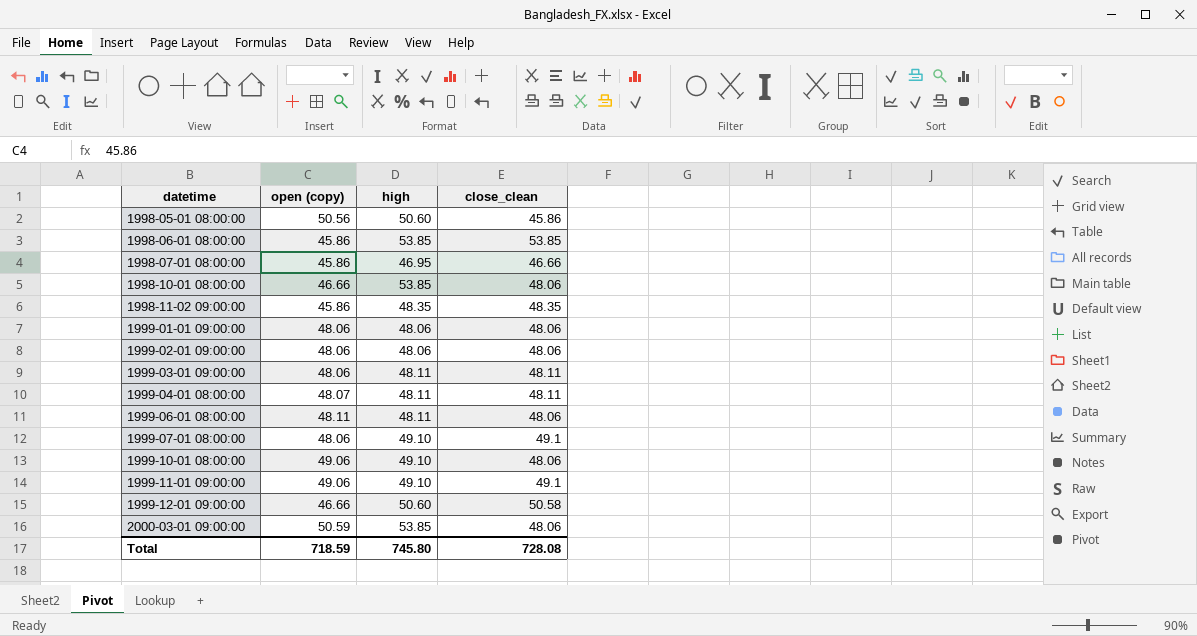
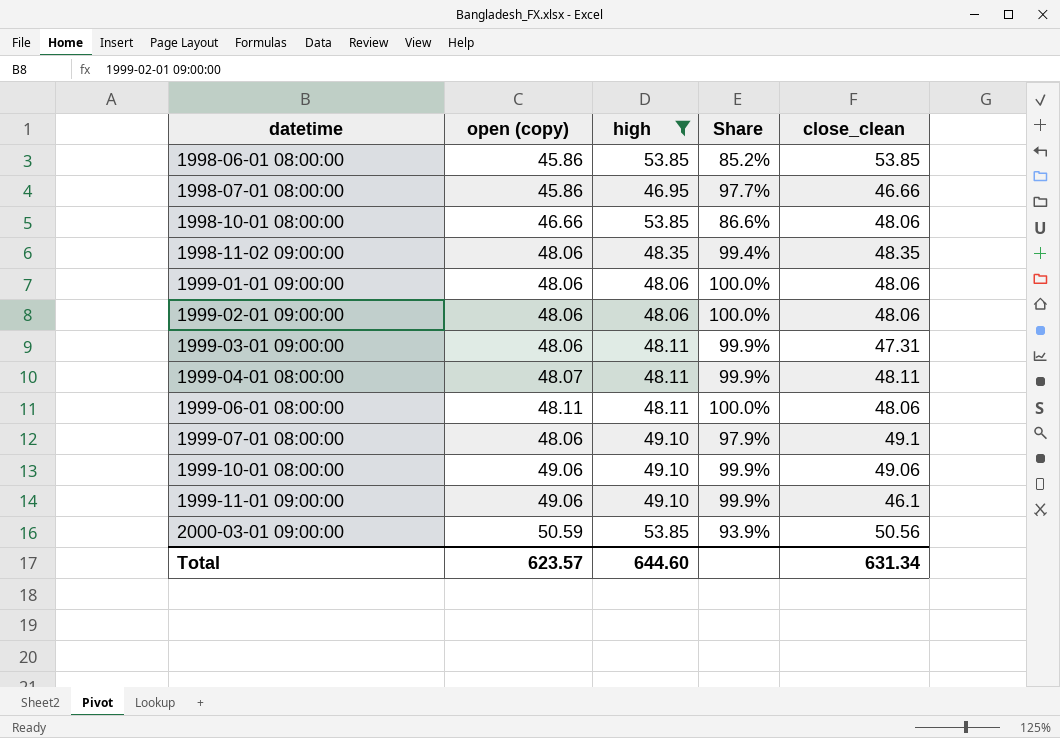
filter: none -> high != 50.60
column Share | formula: none -> [open (copy)] / [high]
1998-11-02 09:00:00 | open (copy): 45.86 -> 48.06
1999-03-01 09:00:00 | close_clean: 48.11 -> 47.31
1999-10-01 08:00:00 | close_clean: 48.06 -> 49.06
1999-11-01 09:00:00 | close_clean: 49.1 -> 46.1
2000-03-01 09:00:00 | close_clean: 48.06 -> 50.56
Total | open (copy): 718.59 -> 623.57
Total | high: 745.80 -> 644.60
Total | close_clean: 728.08 -> 631.34

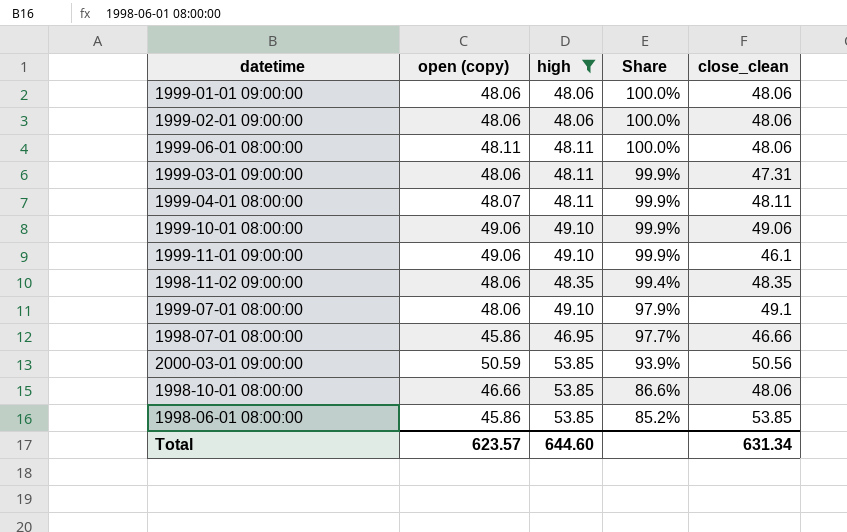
row order: datetime ascending -> Share descending

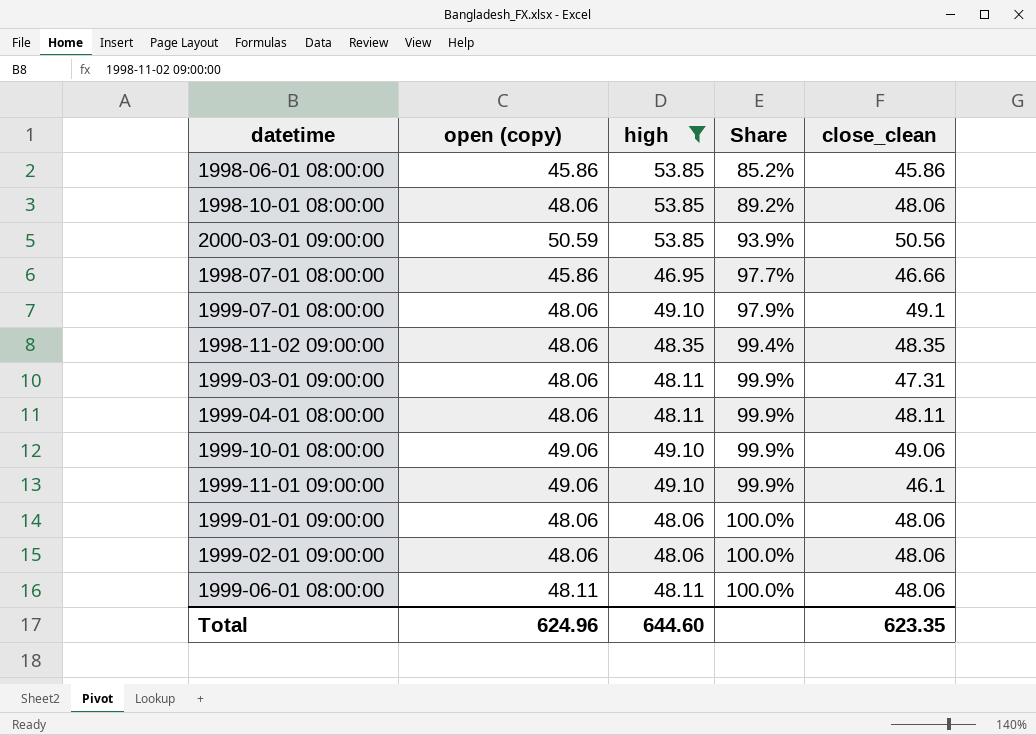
row order: Share descending -> Share ascending
1998-06-01 08:00:00 | close_clean: 53.85 -> 45.86
1998-10-01 08:00:00 | open (copy): 46.66 -> 48.06
1998-10-01 08:00:00 | Share: 86.6% -> 89.2%
1999-04-01 08:00:00 | open (copy): 48.07 -> 48.06
Total | open (copy): 623.57 -> 624.96
Total | close_clean: 631.34 -> 623.35

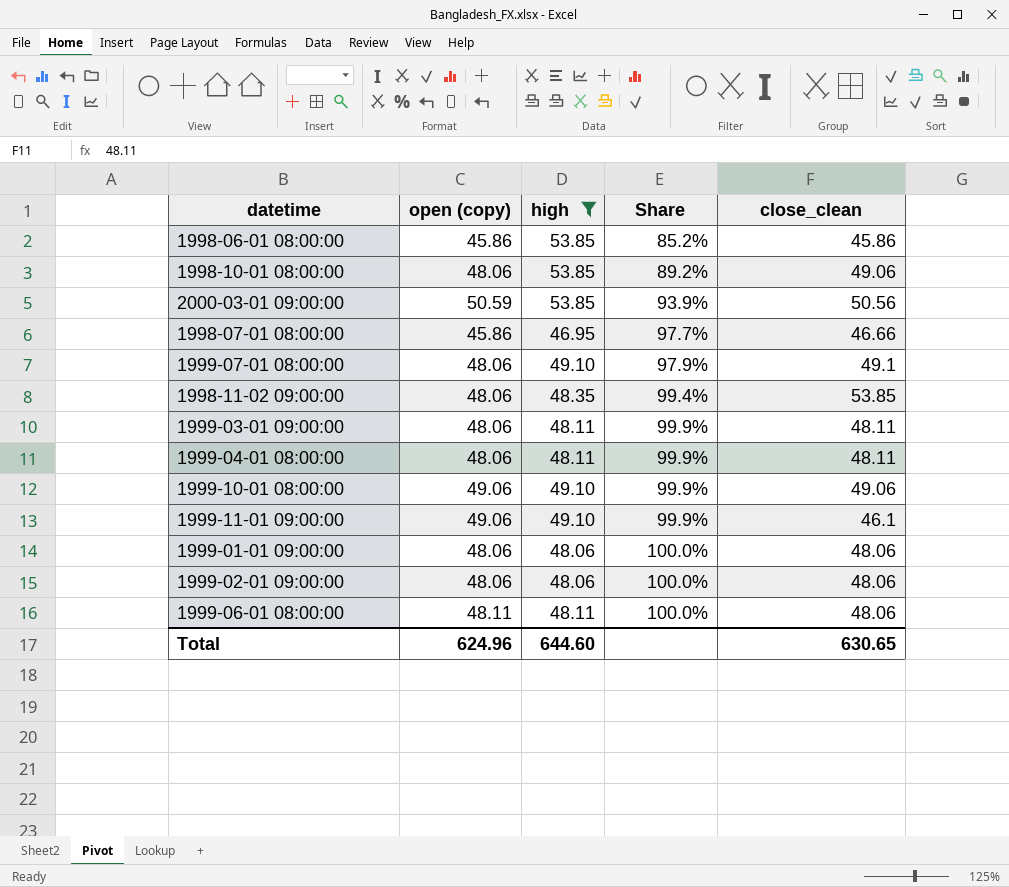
1998-10-01 08:00:00 | close_clean: 48.06 -> 49.06
1998-11-02 09:00:00 | close_clean: 48.35 -> 53.85
1999-03-01 09:00:00 | close_clean: 47.31 -> 48.11
Total | close_clean: 623.35 -> 630.65

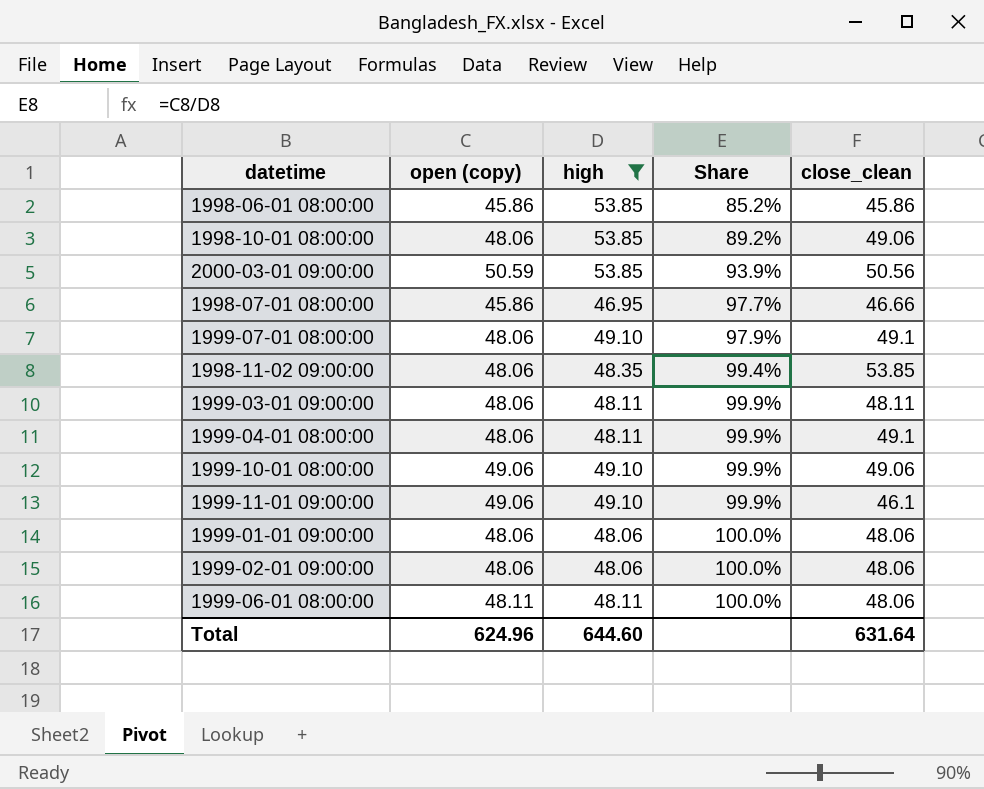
1999-04-01 08:00:00 | close_clean: 48.11 -> 49.1
Total | close_clean: 630.65 -> 631.64

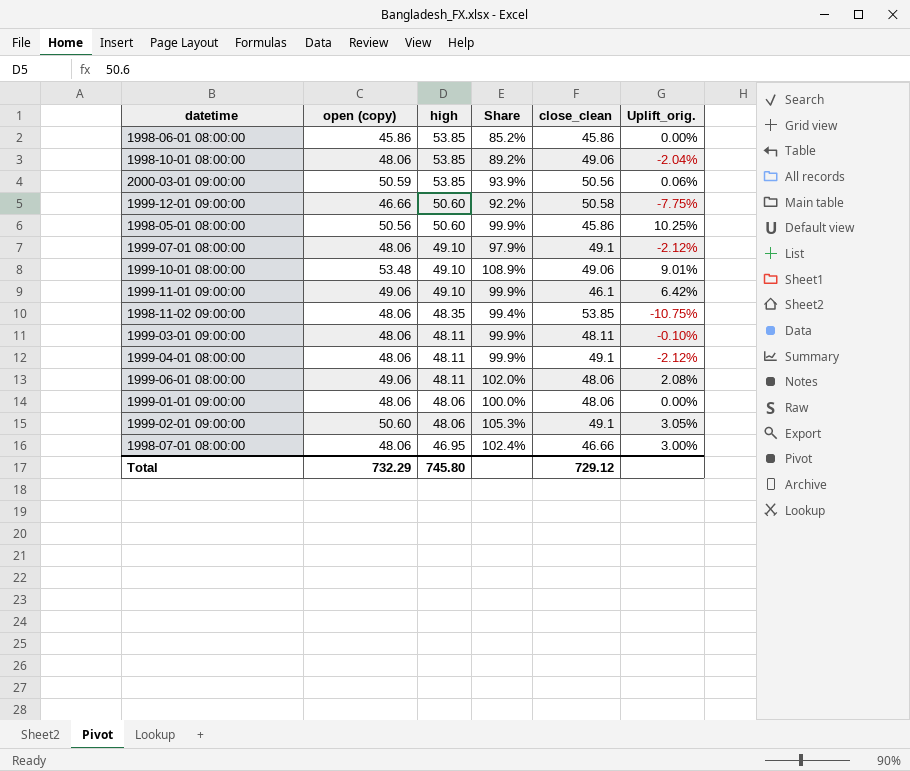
filter: high != 50.60 -> none
row order: Share ascending -> high descending
column Uplift_orig. | formula: none -> ([open (copy)] - [close_clean]) / [close_clean]
1999-10-01 08:00:00 | open (copy): 49.06 -> 53.48
1999-10-01 08:00:00 | Share: 99.9% -> 108.9%
1999-06-01 08:00:00 | open (copy): 48.11 -> 49.06
1999-06-01 08:00:00 | Share: 100.0% -> 102.0%
1999-02-01 09:00:00 | open (copy): 48.06 -> 50.60
1999-02-01 09:00:00 | Share: 100.0% -> 105.3%
1999-02-01 09:00:00 | close_clean: 48.06 -> 49.1
1998-07-01 08:00:00 | open (copy): 45.86 -> 48.06
1998-07-01 08:00:00 | Share: 97.7% -> 102.4%
Total | open (copy): 624.96 -> 732.29
Total | high: 644.60 -> 745.80
Total | close_clean: 631.64 -> 729.12

